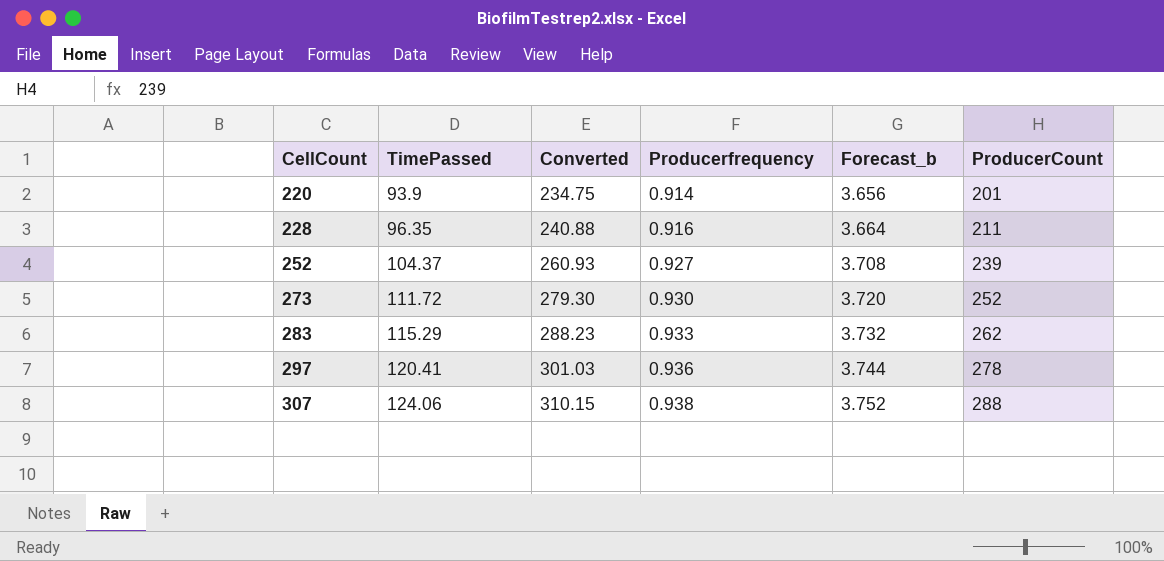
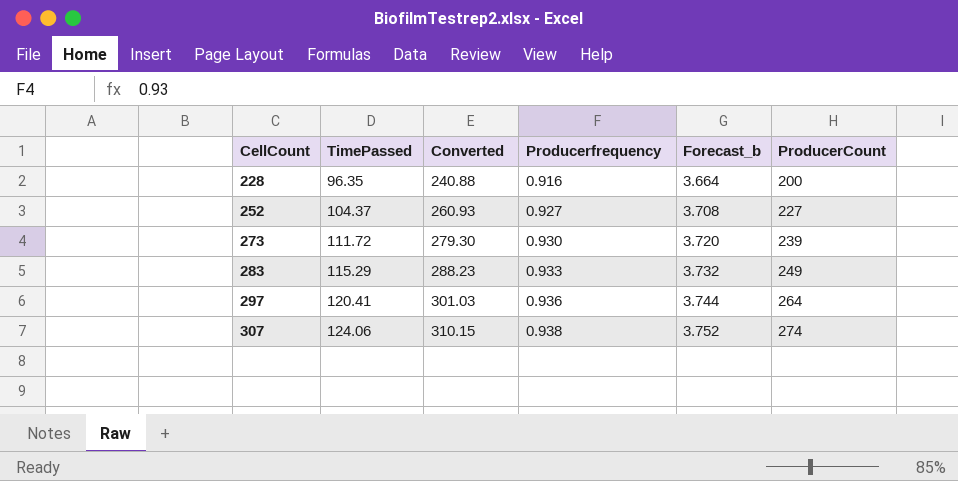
row 220: 93.9 | 234.75 | 0.914 | 3.656 | 201 -> none
228 | ProducerCount: 211 -> 200
252 | ProducerCount: 239 -> 227
273 | ProducerCount: 252 -> 239
283 | ProducerCount: 262 -> 249
297 | ProducerCount: 278 -> 264
307 | ProducerCount: 288 -> 274

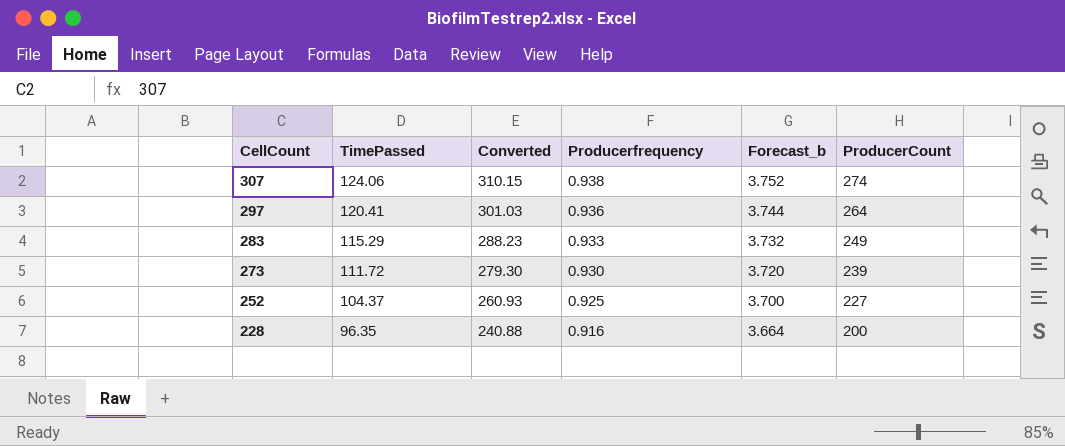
row order: CellCount ascending -> CellCount descending
252 | Producerfrequency: 0.927 -> 0.925
252 | Forecast_b: 3.708 -> 3.700

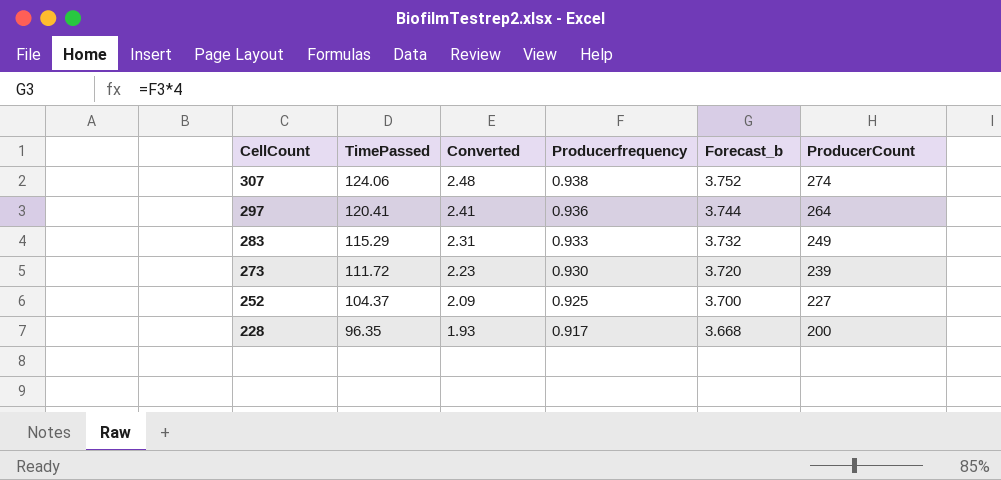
column Converted | formula: [TimePassed] * 2.5 -> [TimePassed] * 0.02
228 | Producerfrequency: 0.916 -> 0.917
228 | Forecast_b: 3.664 -> 3.668

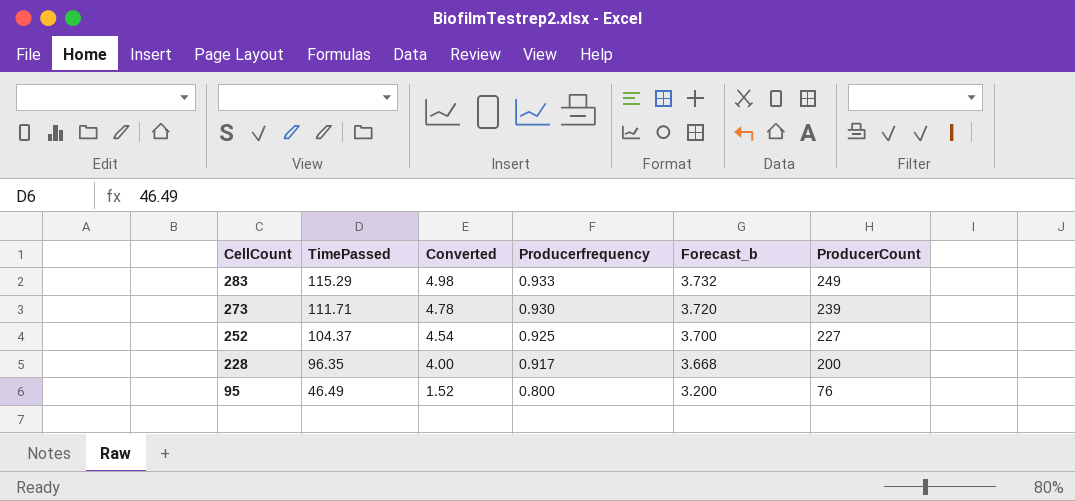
column Converted | formula: [TimePassed] * 0.02 -> [ProducerCount] * 0.02
row 307: 124.06 | 2.48 | 0.938 | 3.752 | 274 -> none
row 297: 120.41 | 2.41 | 0.936 | 3.744 | 264 -> none
273 | TimePassed: 111.72 -> 111.71
row 95: none -> 46.49 | 1.52 | 0.800 | 3.200 | 76

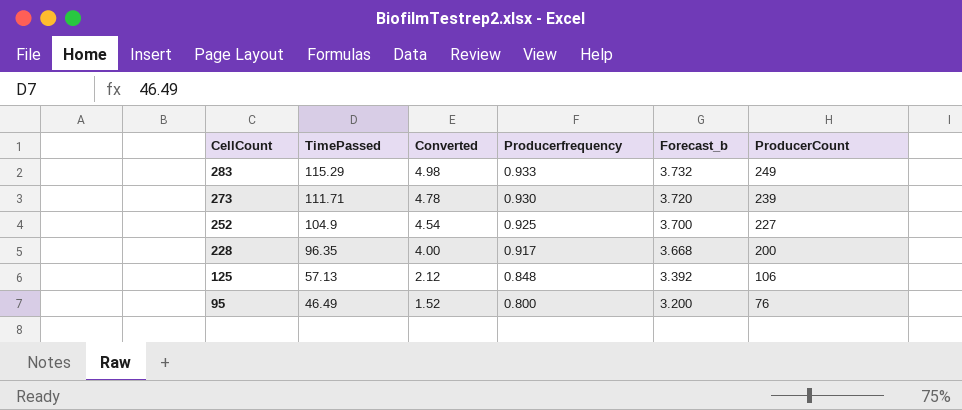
252 | TimePassed: 104.37 -> 104.9
row 125: none -> 57.13 | 2.12 | 0.848 | 3.392 | 106

